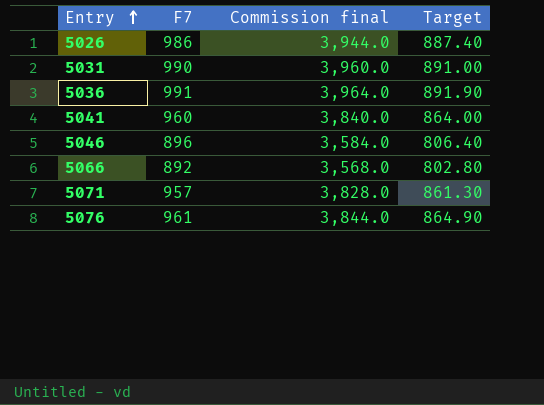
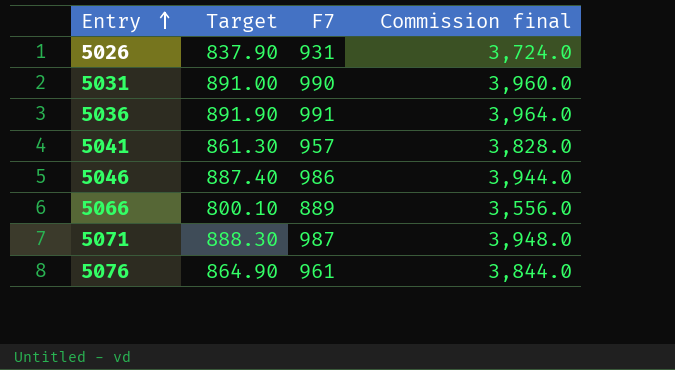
column Target | position: 4 -> 2
5026 | Target: 887.40 -> 837.90
5026 | F7: 986 -> 931
5026 | Commission final: 3,944.0 -> 3,724.0
5041 | Target: 864.00 -> 861.30
5041 | F7: 960 -> 957
5041 | Commission final: 3,840.0 -> 3,828.0
5046 | Target: 806.40 -> 887.40
5046 | F7: 896 -> 986
5046 | Commission final: 3,584.0 -> 3,944.0
5066 | Target: 802.80 -> 800.10
5066 | F7: 892 -> 889
5066 | Commission final: 3,568.0 -> 3,556.0
5071 | Target: 861.30 -> 888.30
5071 | F7: 957 -> 987
5071 | Commission final: 3,828.0 -> 3,948.0

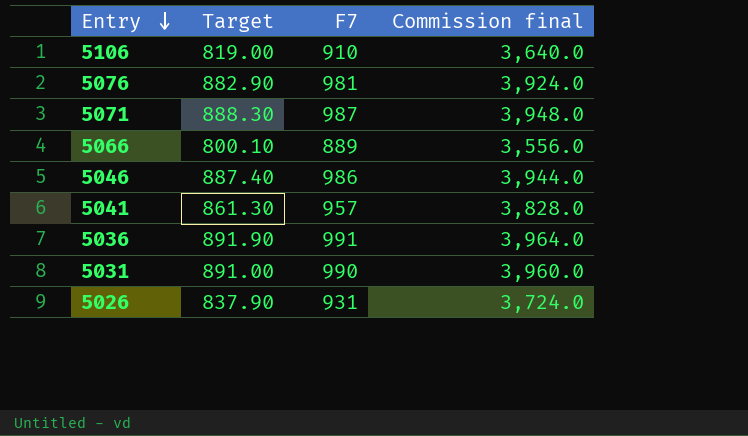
row order: Entry ascending -> Entry descending
row 5106: none -> 819.00 | 910 | 3,640.0
5076 | Target: 864.90 -> 882.90
5076 | F7: 961 -> 981
5076 | Commission final: 3,844.0 -> 3,924.0

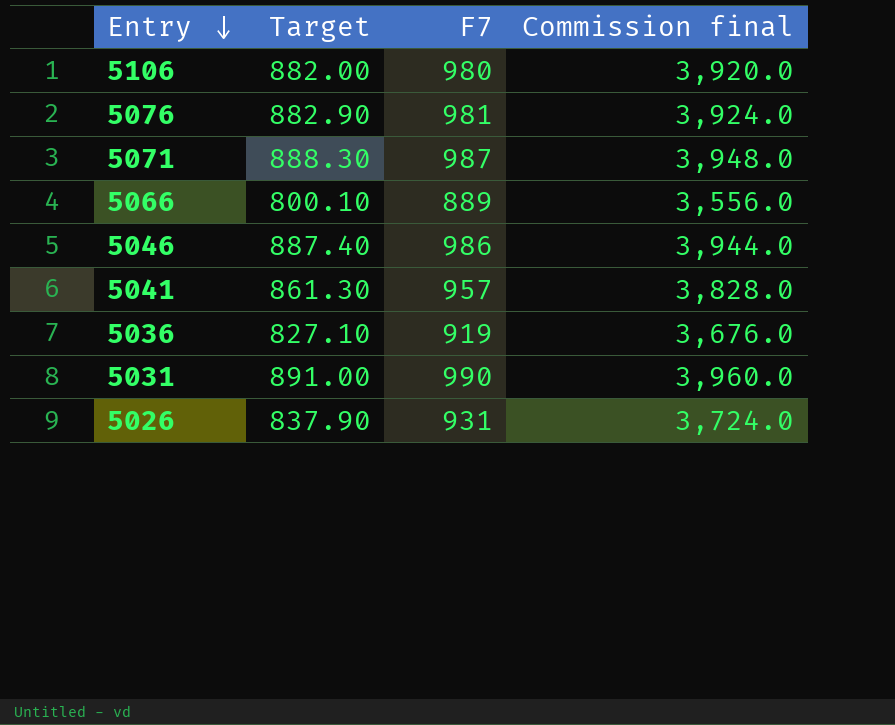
5106 | Target: 819.00 -> 882.00
5106 | F7: 910 -> 980
5106 | Commission final: 3,640.0 -> 3,920.0
5036 | Target: 891.90 -> 827.10
5036 | F7: 991 -> 919
5036 | Commission final: 3,964.0 -> 3,676.0

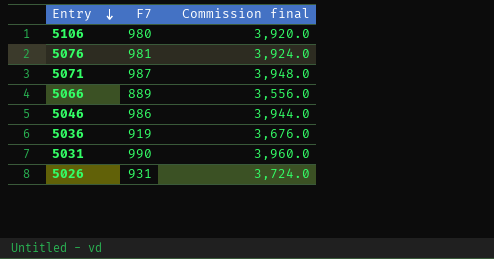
column Target | formula: [F7] * 0.9 -> none
row 5041: 861.30 | 957 | 3,828.0 -> none

